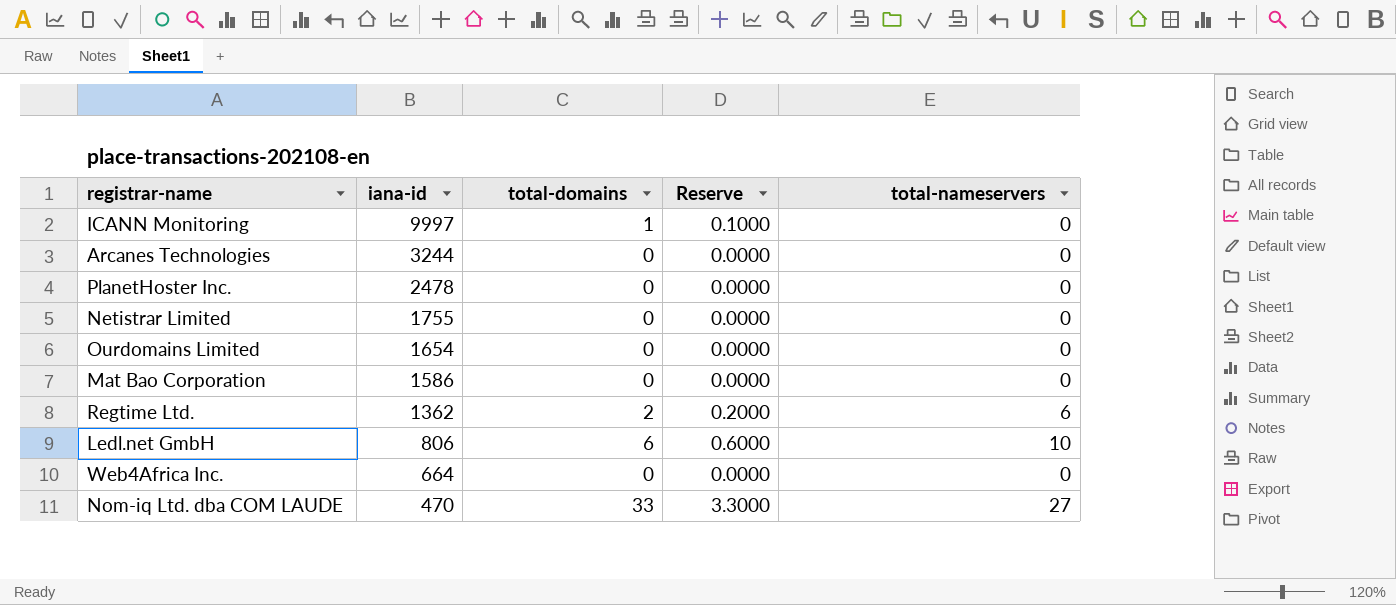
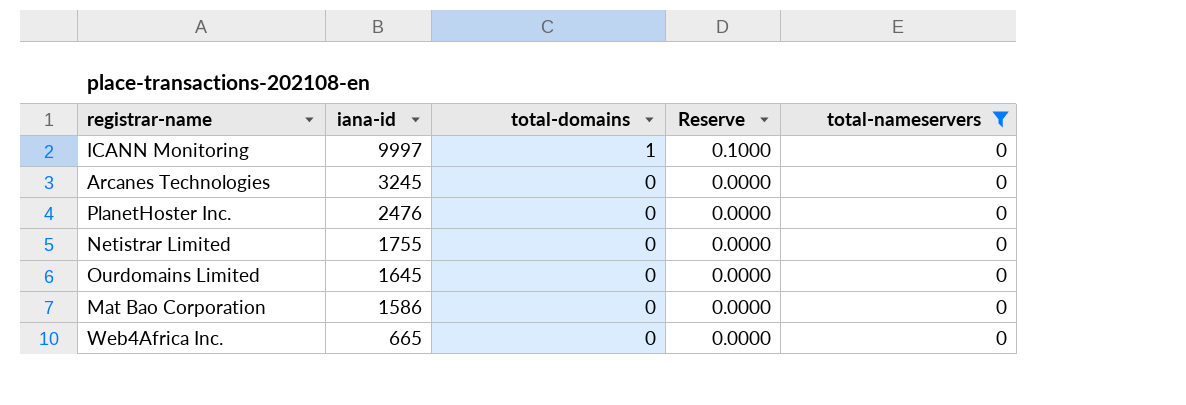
filter: none -> total-nameservers = 0
Arcanes Technologies | iana-id: 3244 -> 3245
PlanetHoster Inc. | iana-id: 2478 -> 2476
Ourdomains Limited | iana-id: 1654 -> 1645
Web4Africa Inc. | iana-id: 664 -> 665

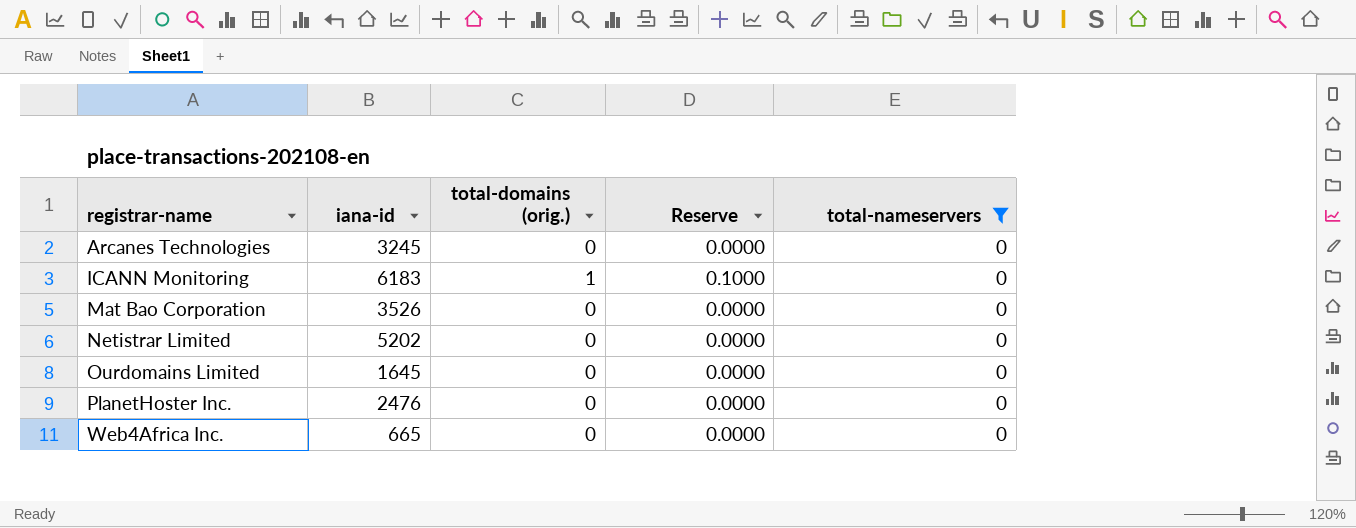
row order: iana-id descending -> registrar-name ascending
column name: total-domains -> total-domains (orig.)
ICANN Monitoring | iana-id: 9997 -> 6183
Mat Bao Corporation | iana-id: 1586 -> 3526
Netistrar Limited | iana-id: 1755 -> 5202

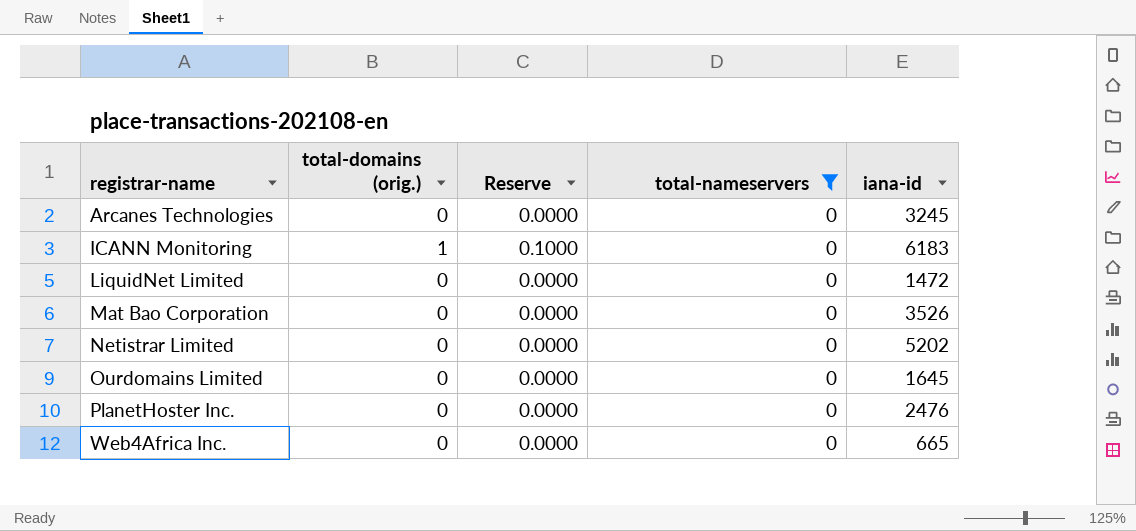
column iana-id | position: 2 -> 5
row LiquidNet Limited: none -> 0 | 0.0000 | 0 | 1472

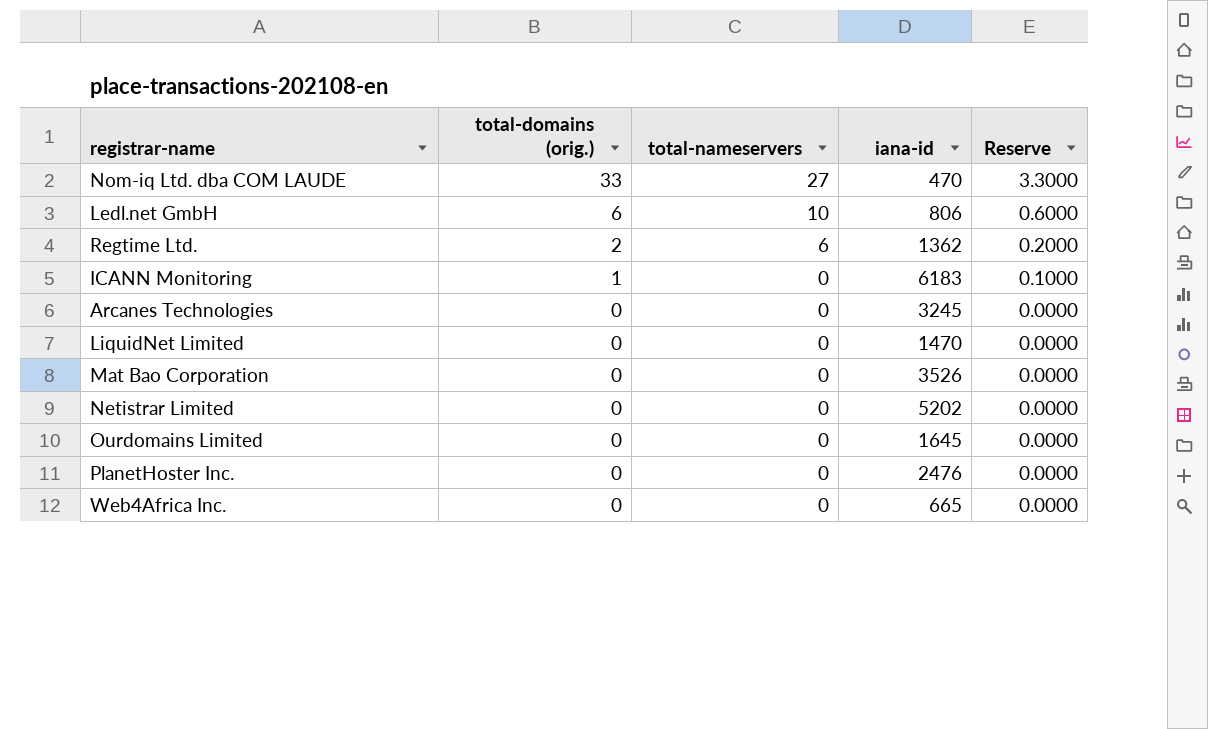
filter: total-nameservers = 0 -> none
row order: registrar-name ascending -> total-domains (orig.) descending
column Reserve | position: 3 -> 5
LiquidNet Limited | iana-id: 1472 -> 1470

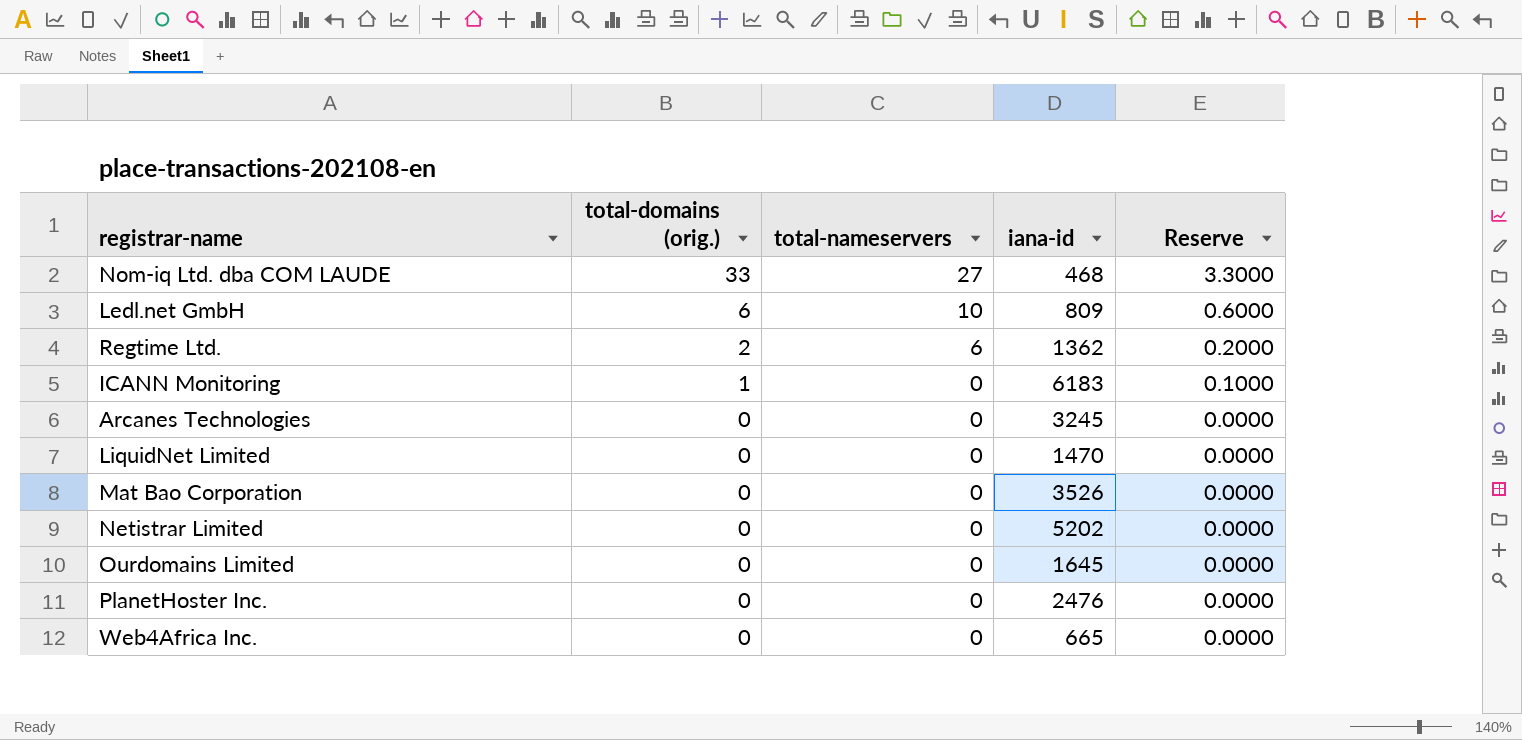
Nom-iq Ltd. dba COM LAUDE | iana-id: 470 -> 468
Ledl.net GmbH | iana-id: 806 -> 809

